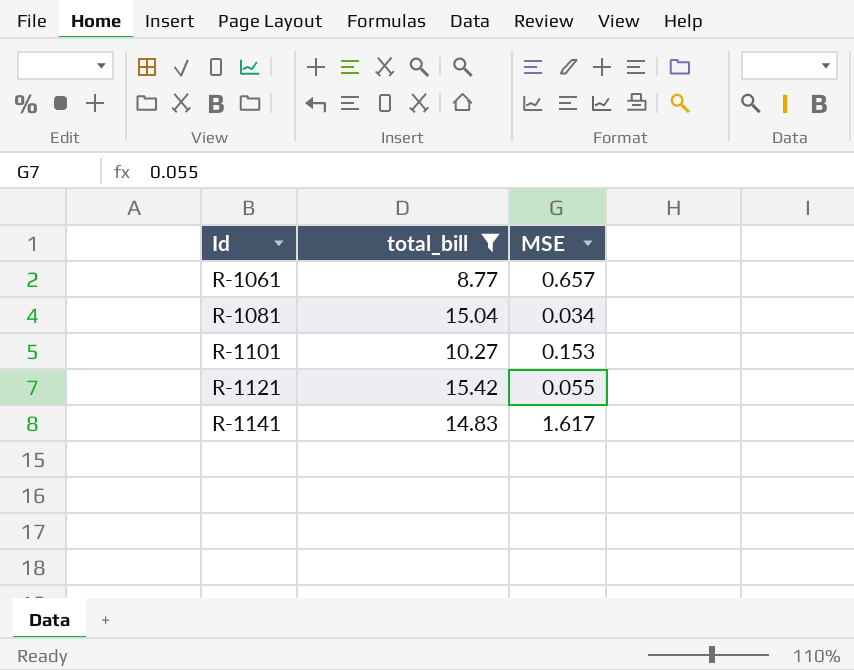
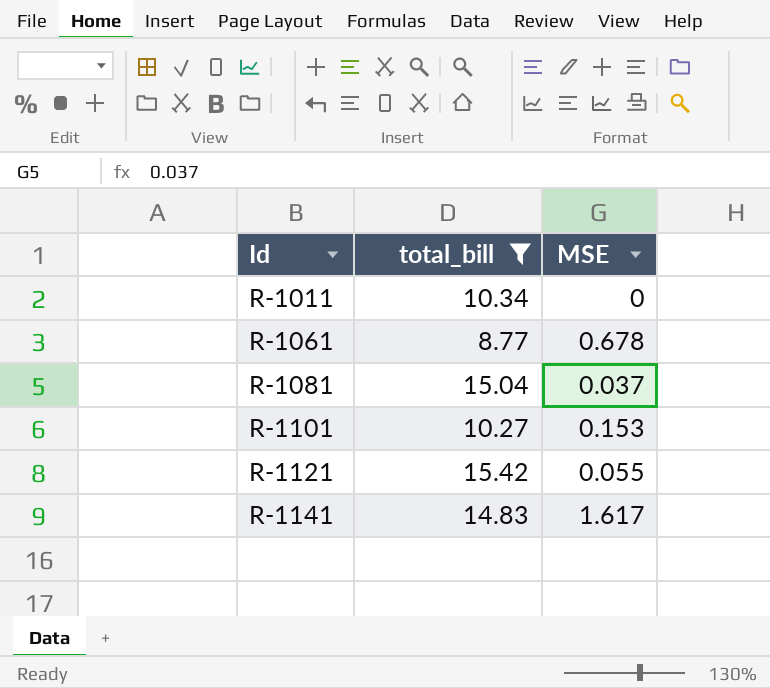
row R-1011: none -> 10.34 | 0
R-1061 | MSE: 0.657 -> 0.678
R-1081 | MSE: 0.034 -> 0.037

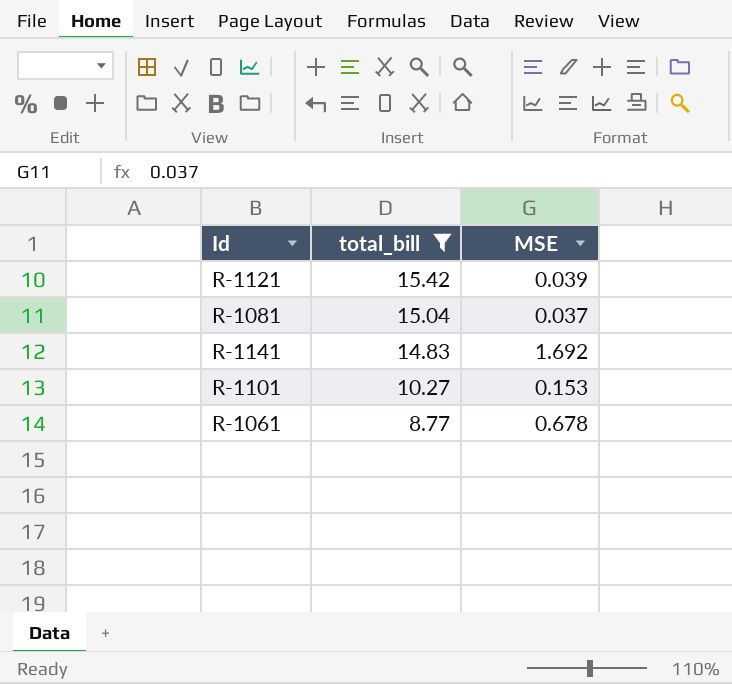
row order: Id ascending -> total_bill descending
row R-1011: 10.34 | 0 -> none
R-1121 | MSE: 0.055 -> 0.039
R-1141 | MSE: 1.617 -> 1.692

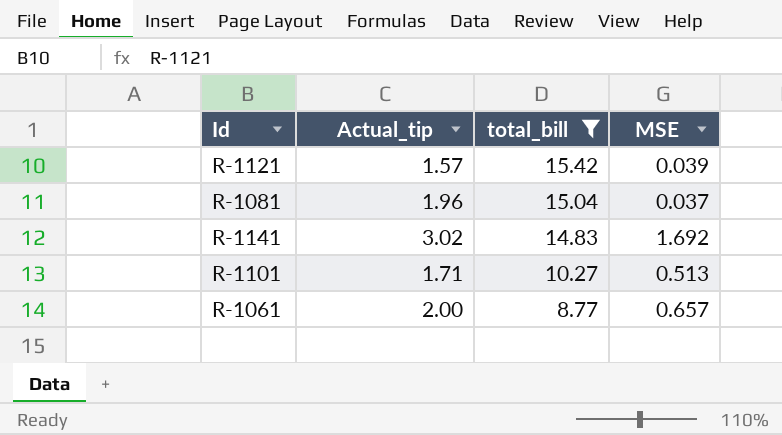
column Actual_tip | position: none -> 2
R-1101 | MSE: 0.153 -> 0.513
R-1061 | MSE: 0.678 -> 0.657

